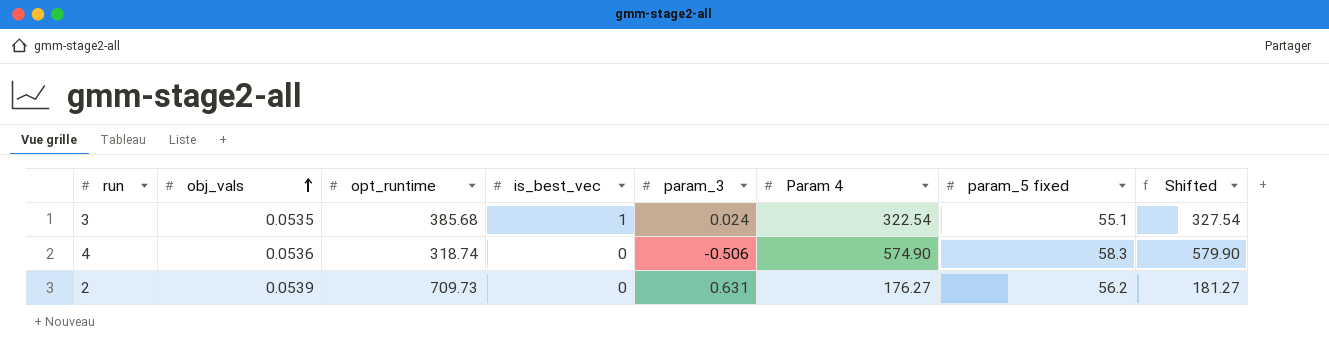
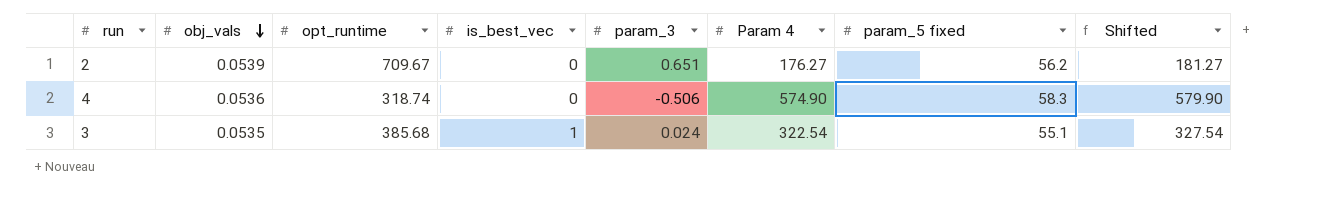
row order: obj_vals ascending -> obj_vals descending
2 | opt_runtime: 709.73 -> 709.67
2 | param_3: 0.631 -> 0.651

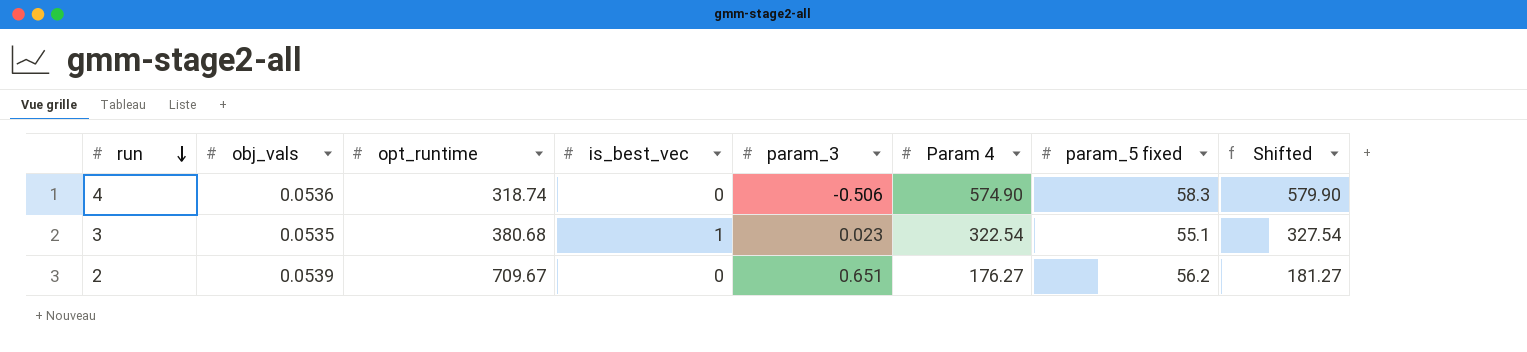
row order: obj_vals descending -> run descending
3 | opt_runtime: 385.68 -> 380.68
3 | param_3: 0.024 -> 0.023

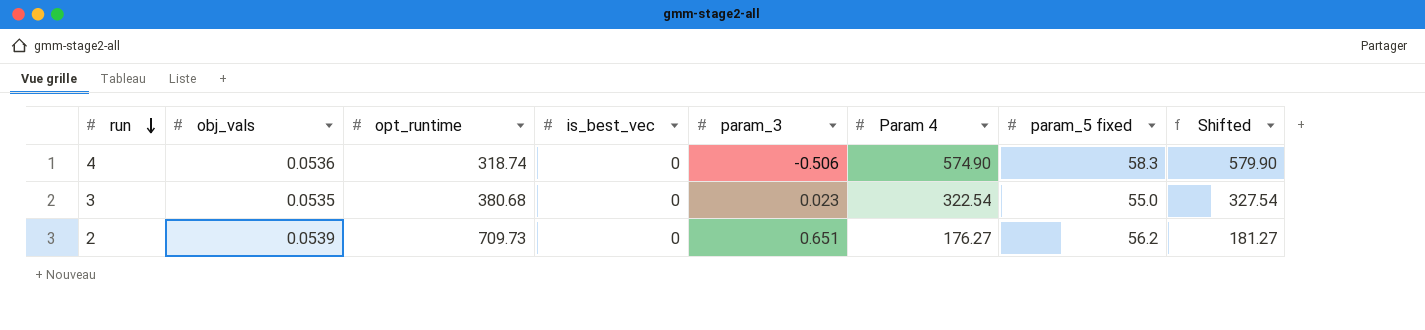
3 | is_best_vec: 1 -> 0
3 | param_5 fixed: 55.1 -> 55.0
2 | opt_runtime: 709.67 -> 709.73

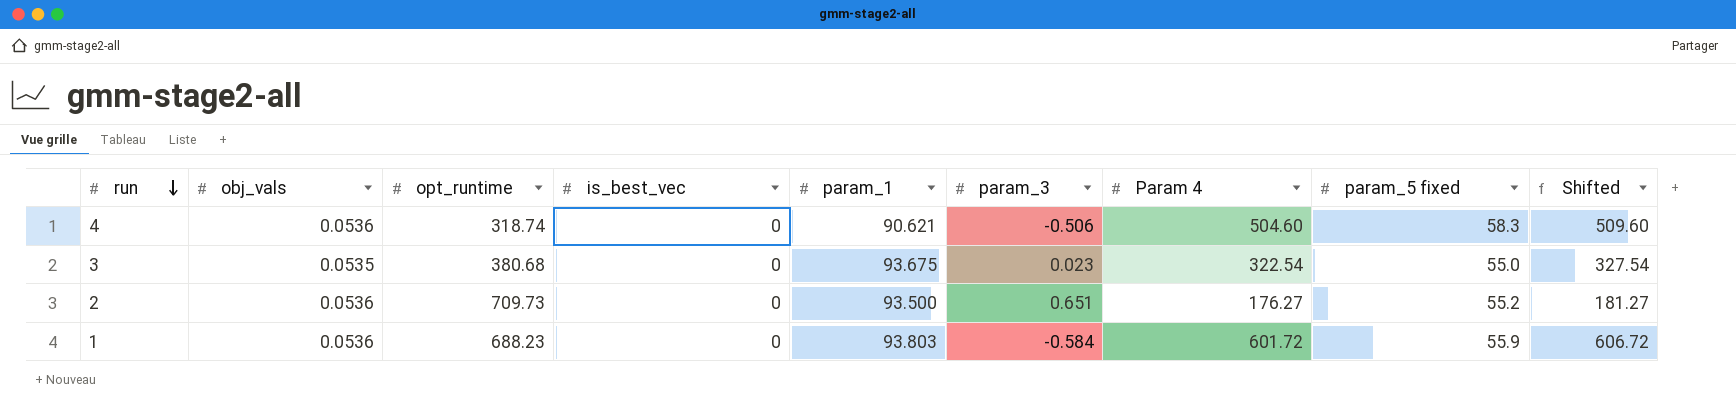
column param_1 | position: none -> 5
4 | Param 4: 574.90 -> 504.60
4 | Shifted: 579.90 -> 509.60
2 | obj_vals: 0.0539 -> 0.0536
2 | param_5 fixed: 56.2 -> 55.2
row 1: none -> 0.0536 | 688.23 | 0 | 93.803 | -0.584 | 601.72 | 55.9 | 606.72

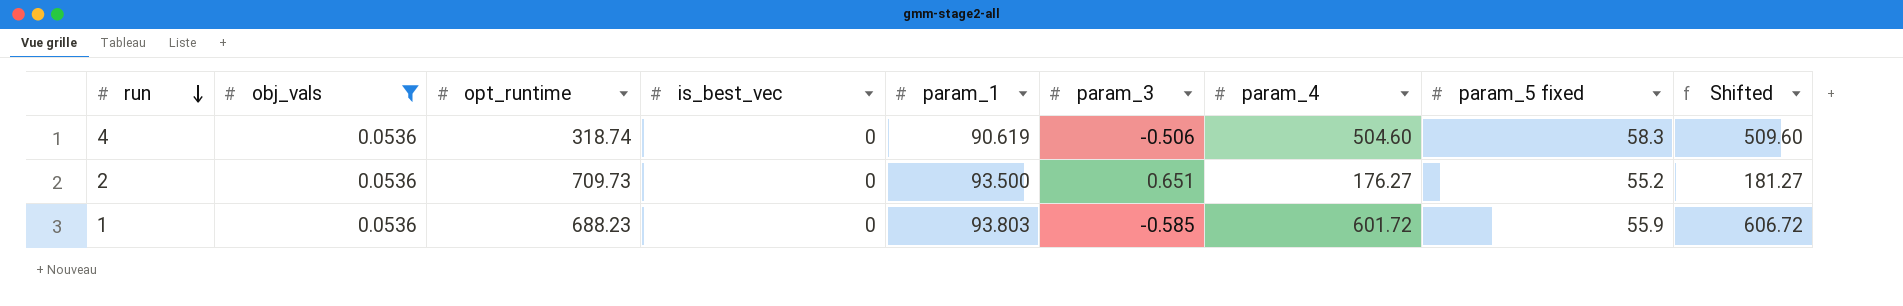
filter: none -> obj_vals = 0.0536
column name: Param 4 -> param_4
4 | param_1: 90.621 -> 90.619
1 | param_3: -0.584 -> -0.585

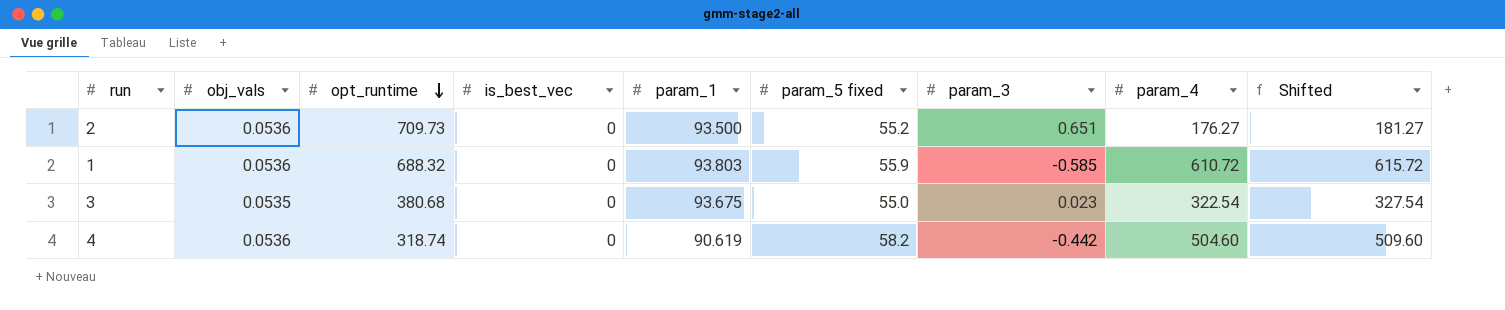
filter: obj_vals = 0.0536 -> none
row order: run descending -> opt_runtime descending
column param_5 fixed | position: 8 -> 6
1 | opt_runtime: 688.23 -> 688.32
1 | param_4: 601.72 -> 610.72
1 | Shifted: 606.72 -> 615.72
4 | param_5 fixed: 58.3 -> 58.2
4 | param_3: -0.506 -> -0.442

